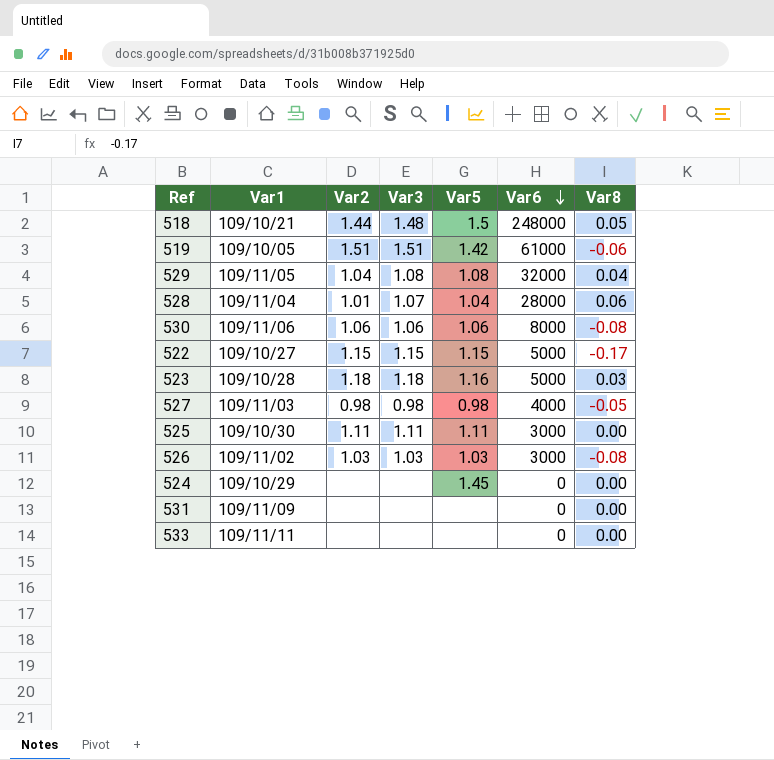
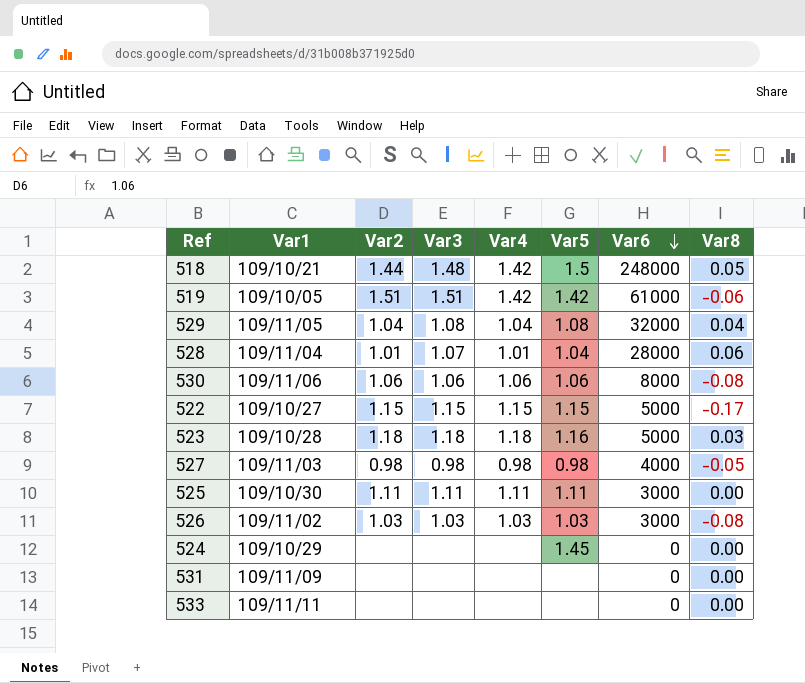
column Var4 | position: none -> 5

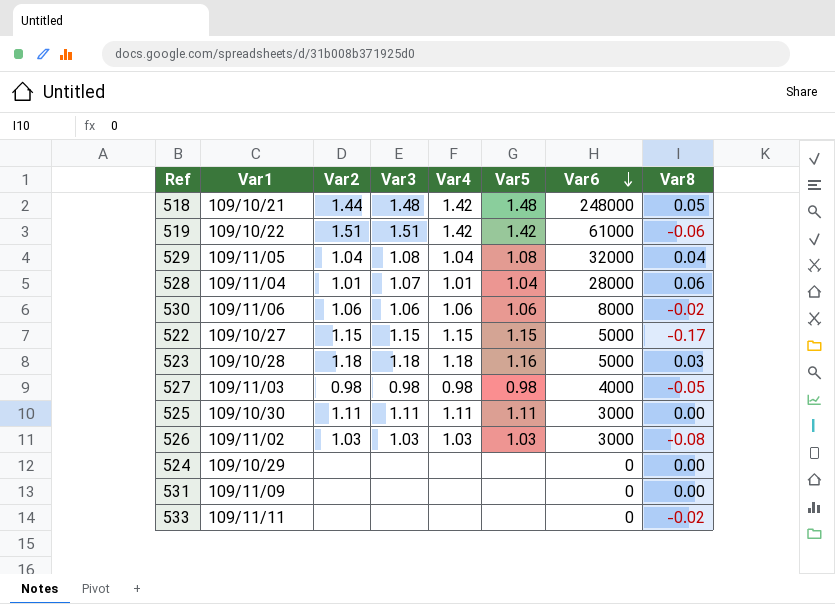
518 | Var5: 1.5 -> 1.48
519 | Var1: 109/10/05 -> 109/10/22
530 | Var8: -0.08 -> -0.02
524 | Var5: 1.45 -> none
533 | Var8: 0.00 -> -0.02

